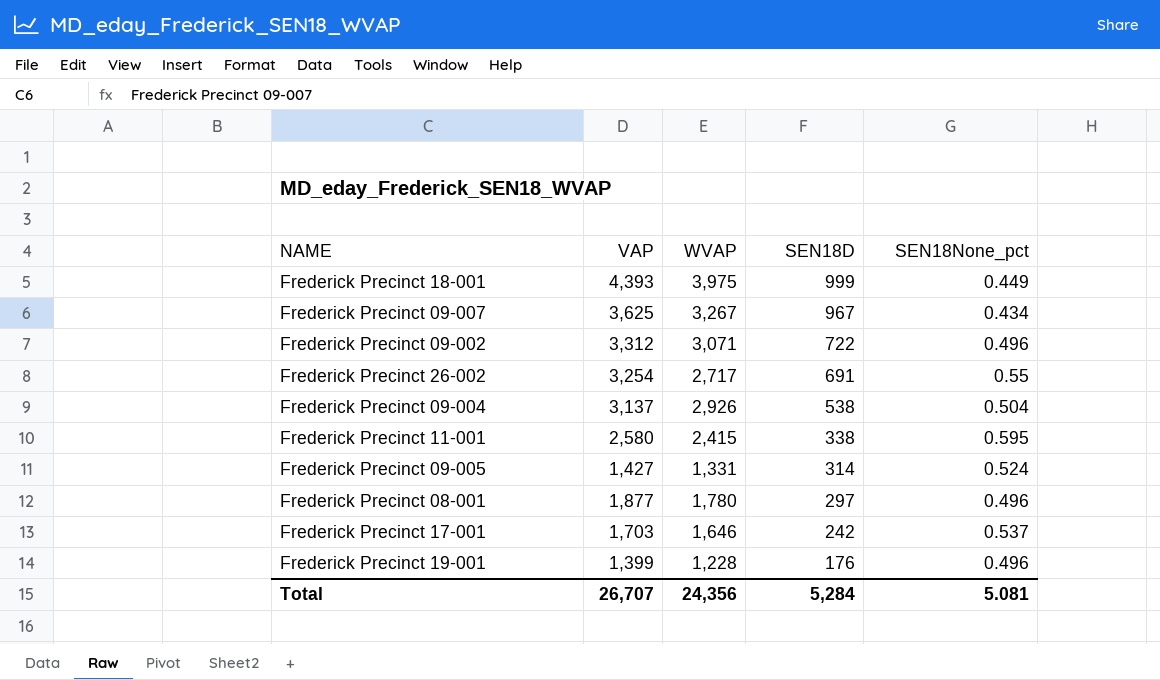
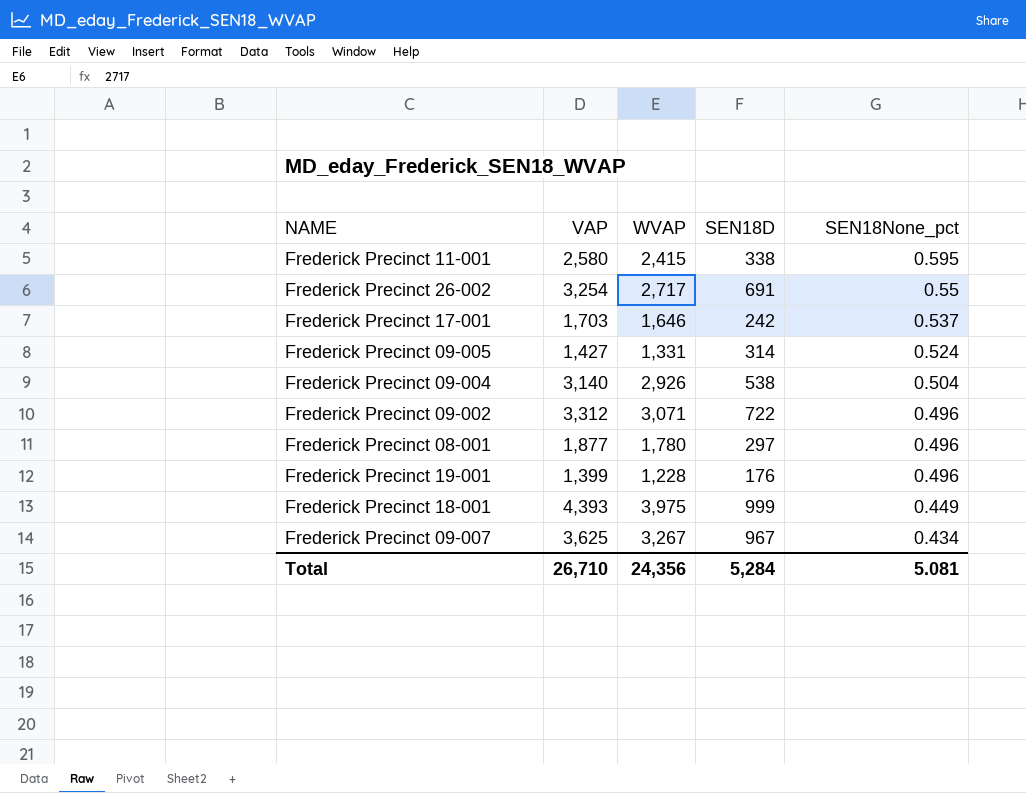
row order: SEN18D descending -> SEN18None_pct descending
Frederick Precinct 09-004 | VAP: 3,137 -> 3,140
Total | VAP: 26,707 -> 26,710

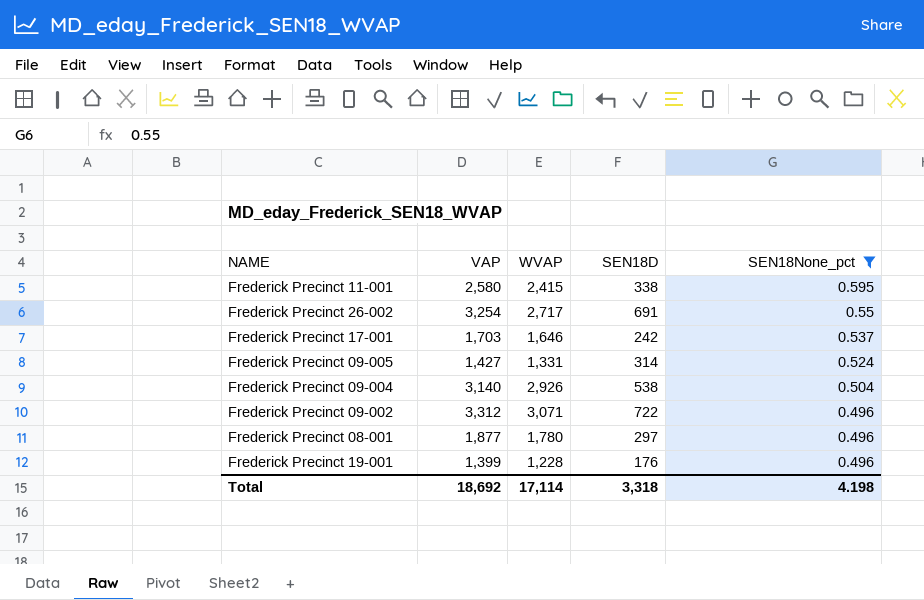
filter: none -> SEN18None_pct >= 0.496
Total | VAP: 26,710 -> 18,692
Total | WVAP: 24,356 -> 17,114
Total | SEN18D: 5,284 -> 3,318
Total | SEN18None_pct: 5.081 -> 4.198

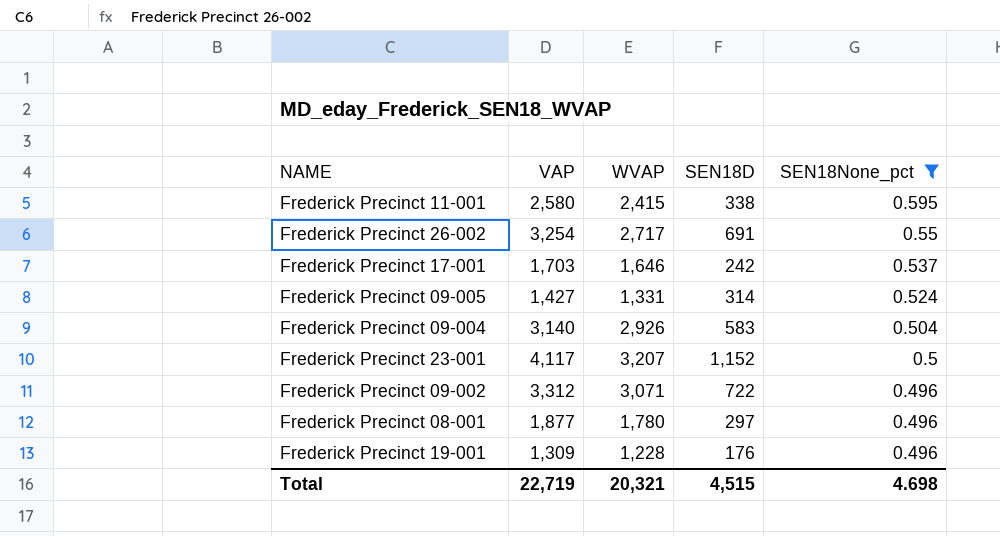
Frederick Precinct 09-004 | SEN18D: 538 -> 583
row Frederick Precinct 23-001: none -> 4,117 | 3,207 | 1,152 | 0.5
Frederick Precinct 19-001 | VAP: 1,399 -> 1,309
Total | VAP: 18,692 -> 22,719
Total | WVAP: 17,114 -> 20,321
Total | SEN18D: 3,318 -> 4,515
Total | SEN18None_pct: 4.198 -> 4.698

